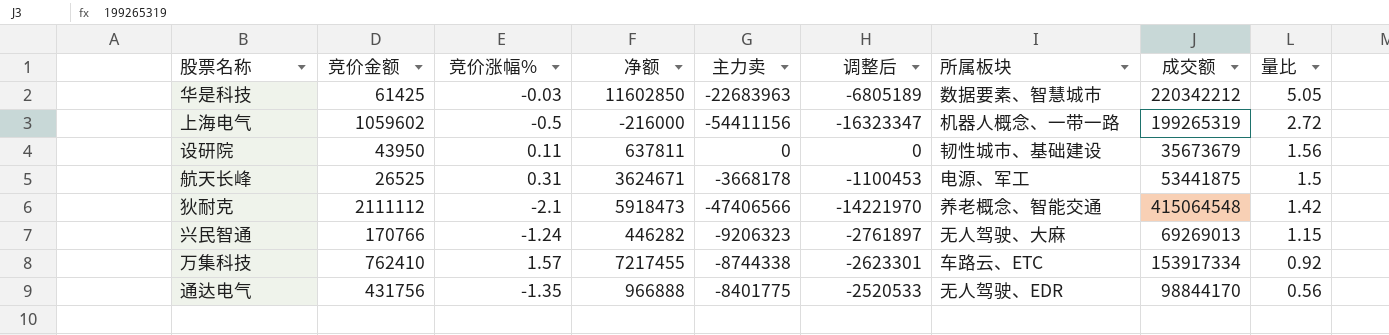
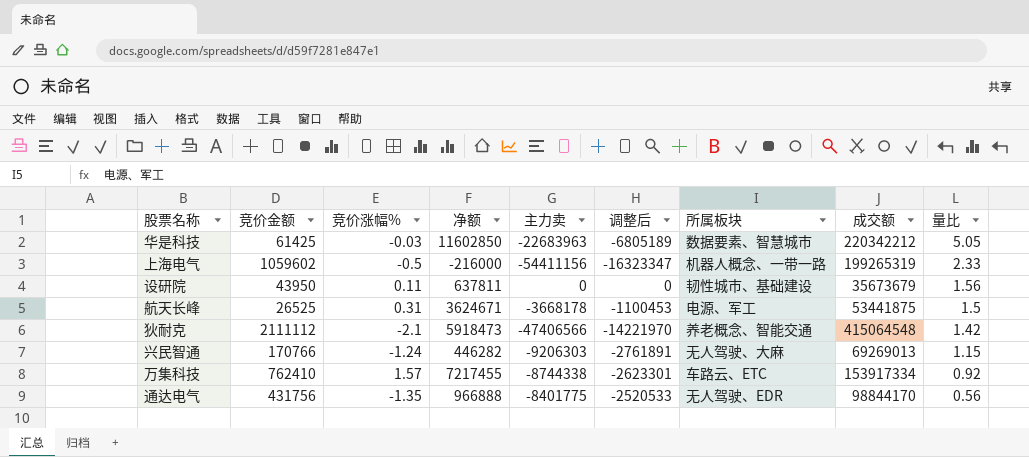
上海电气 | 量比: 2.72 -> 2.33
兴民智通 | 主力卖: -9206323 -> -9206303
兴民智通 | 调整后: -2761897 -> -2761891

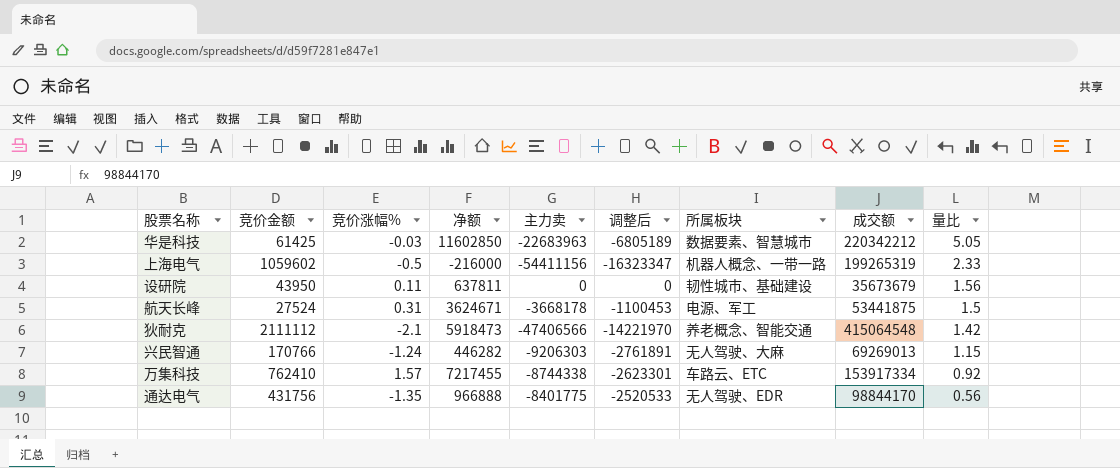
航天长峰 | 竞价金额: 26525 -> 27524

